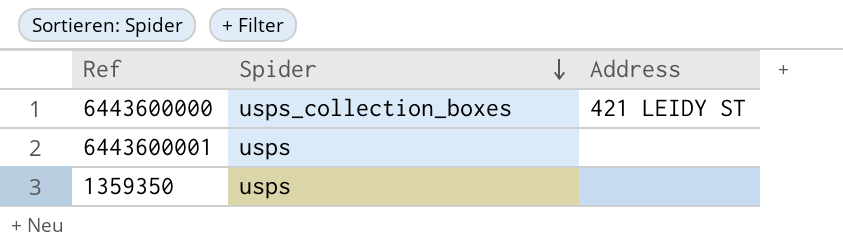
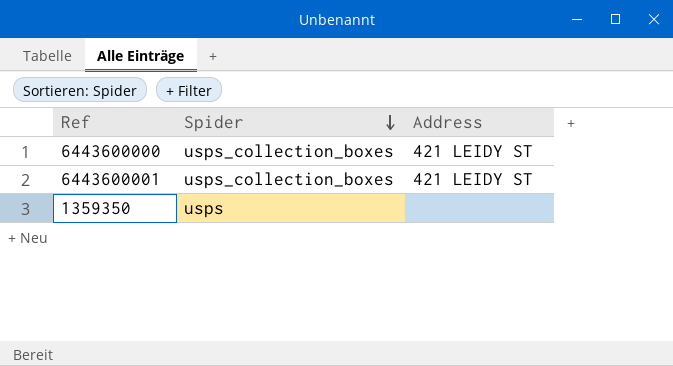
6443600001 | Spider: usps -> usps_collection_boxes
6443600001 | Address: none -> 421 LEIDY ST

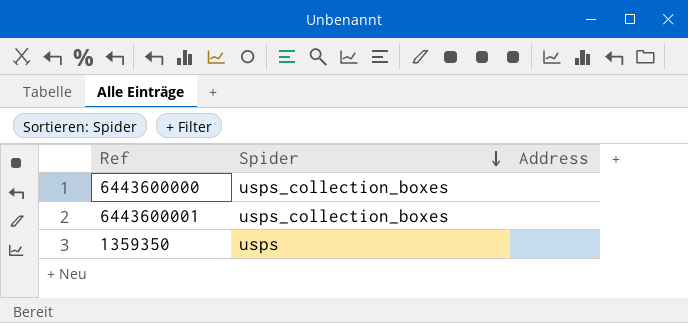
6443600000 | Address: 421 LEIDY ST -> none
6443600001 | Address: 421 LEIDY ST -> none

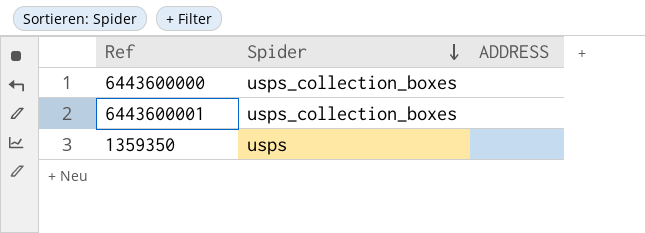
column name: Address -> ADDRESS

